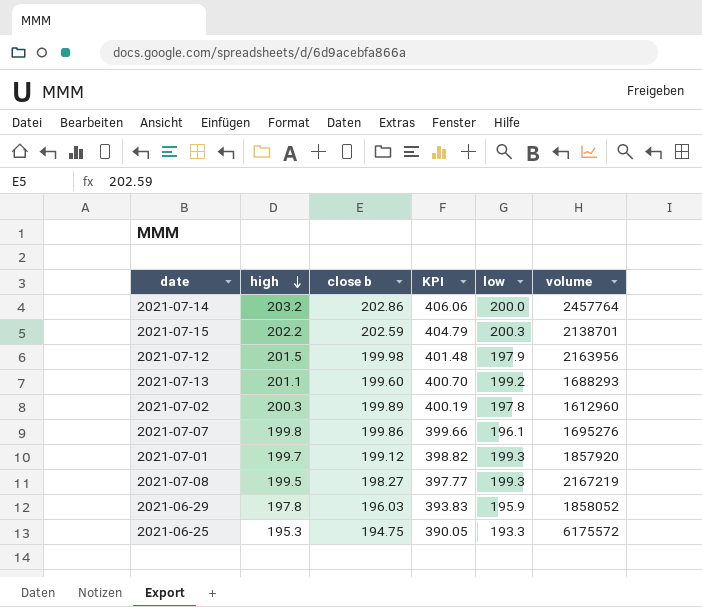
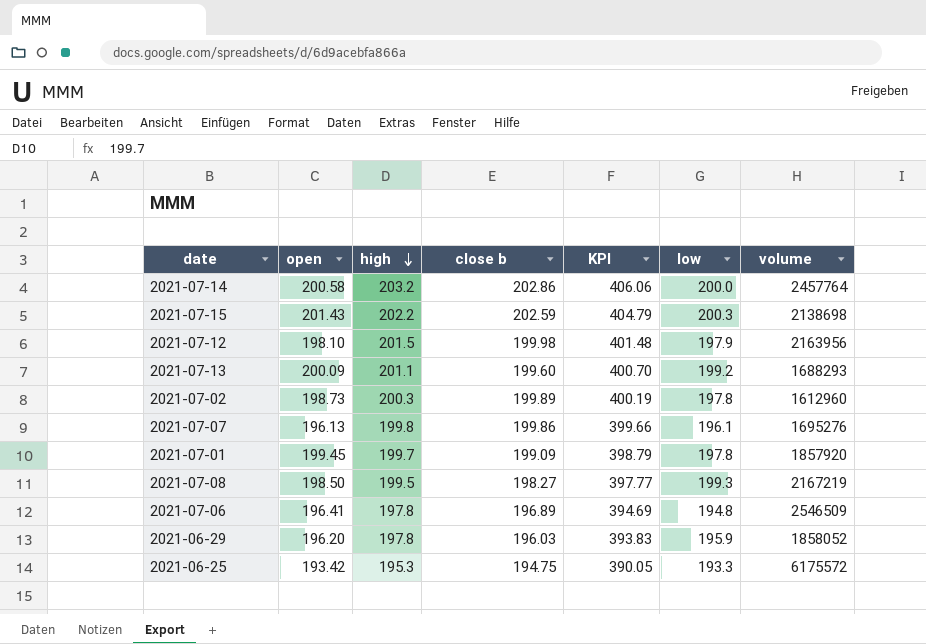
column open | position: none -> 2
2021-07-15 | volume: 2138701 -> 2138698
2021-07-01 | close b: 199.12 -> 199.09
2021-07-01 | KPI: 398.82 -> 398.79
2021-07-01 | low: 199.3 -> 197.8
row 2021-07-06: none -> 196.41 | 197.8 | 196.89 | 394.69 | 194.8 | 2546509

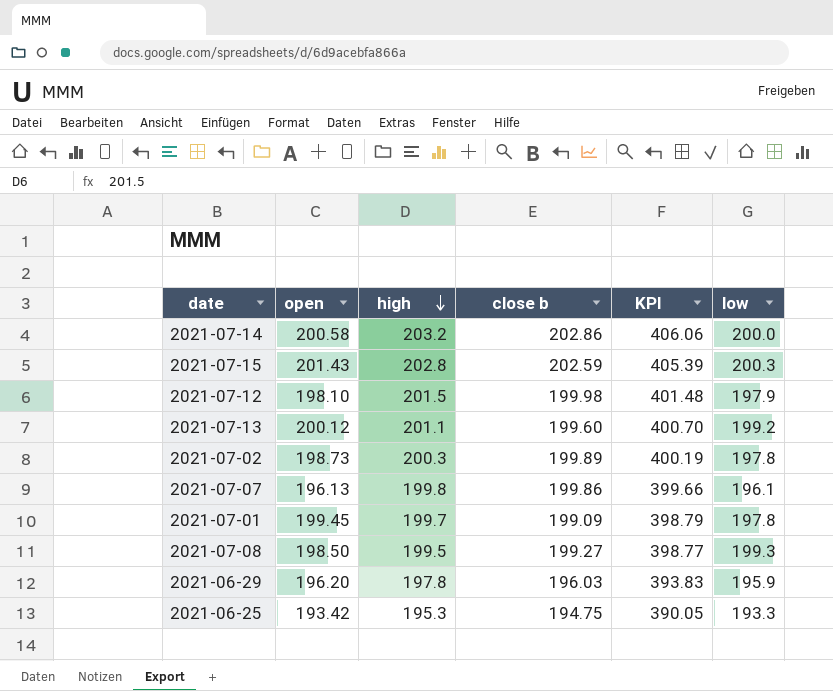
column volume | position: 7 -> none
row 2021-07-06: 196.41 | 197.8 | 196.89 | 394.69 | 194.8 | 2546509 -> none
2021-07-15 | high: 202.2 -> 202.8
2021-07-15 | KPI: 404.79 -> 405.39
2021-07-13 | open: 200.09 -> 200.12
2021-07-08 | close b: 198.27 -> 199.27
2021-07-08 | KPI: 397.77 -> 398.77

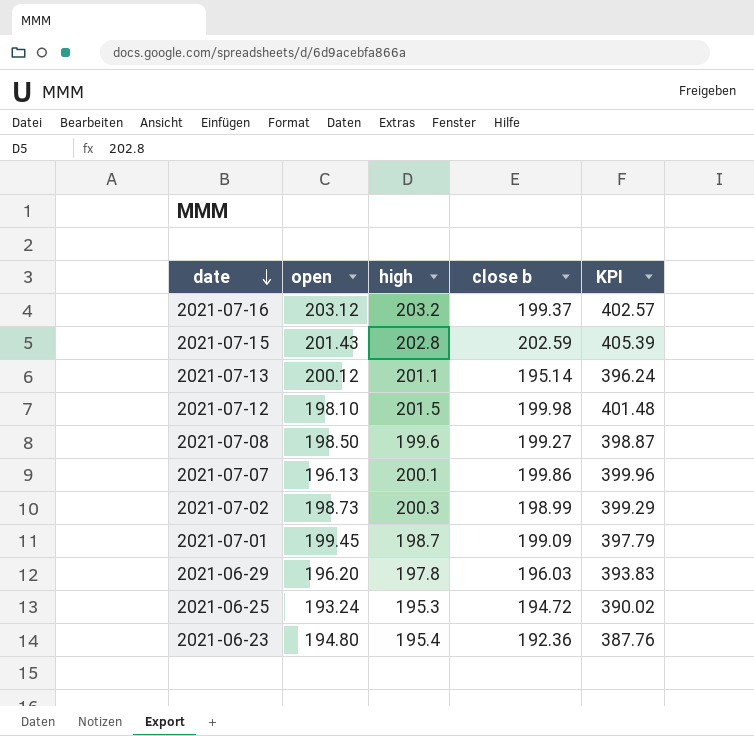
row order: high descending -> date descending
column low | position: 6 -> none
row 2021-07-14: 200.58 | 203.2 | 202.86 | 406.06 | 200.0 -> none
row 2021-07-16: none -> 203.12 | 203.2 | 199.37 | 402.57
2021-07-13 | close b: 199.60 -> 195.14
2021-07-13 | KPI: 400.70 -> 396.24
2021-07-08 | high: 199.5 -> 199.6
2021-07-08 | KPI: 398.77 -> 398.87
2021-07-07 | high: 199.8 -> 200.1
2021-07-07 | KPI: 399.66 -> 399.96
2021-07-02 | close b: 199.89 -> 198.99
2021-07-02 | KPI: 400.19 -> 399.29
2021-07-01 | high: 199.7 -> 198.7
2021-07-01 | KPI: 398.79 -> 397.79
2021-06-25 | open: 193.42 -> 193.24
2021-06-25 | close b: 194.75 -> 194.72
2021-06-25 | KPI: 390.05 -> 390.02
row 2021-06-23: none -> 194.80 | 195.4 | 192.36 | 387.76

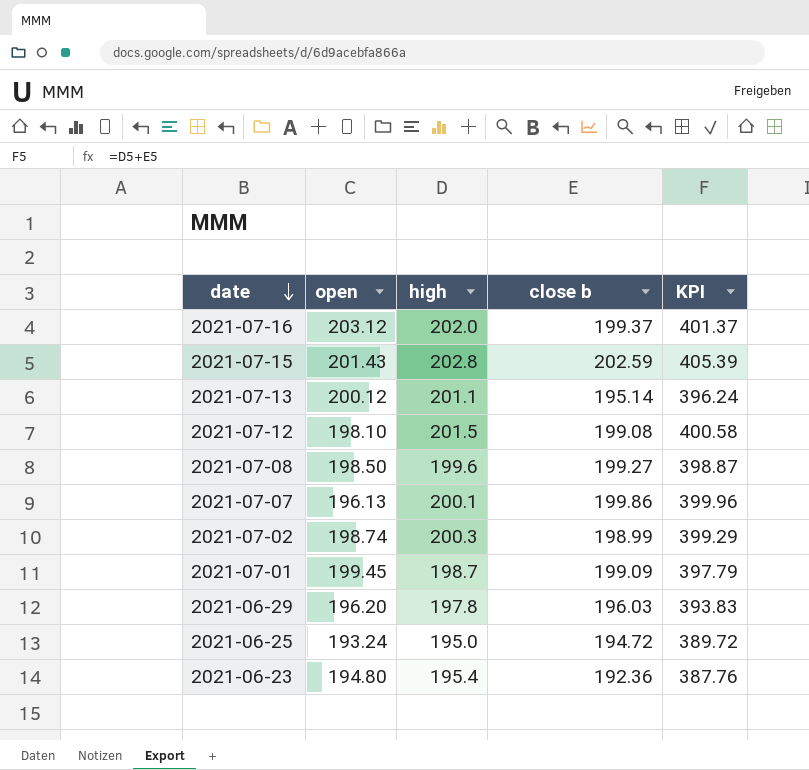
2021-07-16 | high: 203.2 -> 202.0
2021-07-16 | KPI: 402.57 -> 401.37
2021-07-12 | close b: 199.98 -> 199.08
2021-07-12 | KPI: 401.48 -> 400.58
2021-07-02 | open: 198.73 -> 198.74
2021-06-25 | high: 195.3 -> 195.0
2021-06-25 | KPI: 390.02 -> 389.72

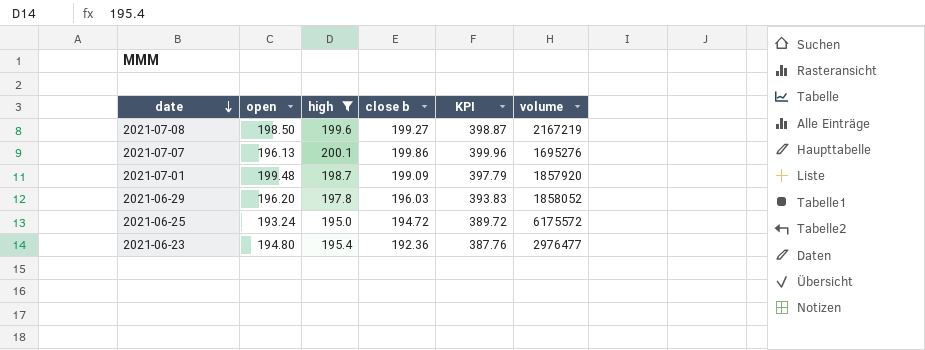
filter: none -> high <= 200.1
column volume | position: none -> 6
2021-07-01 | open: 199.45 -> 199.48

